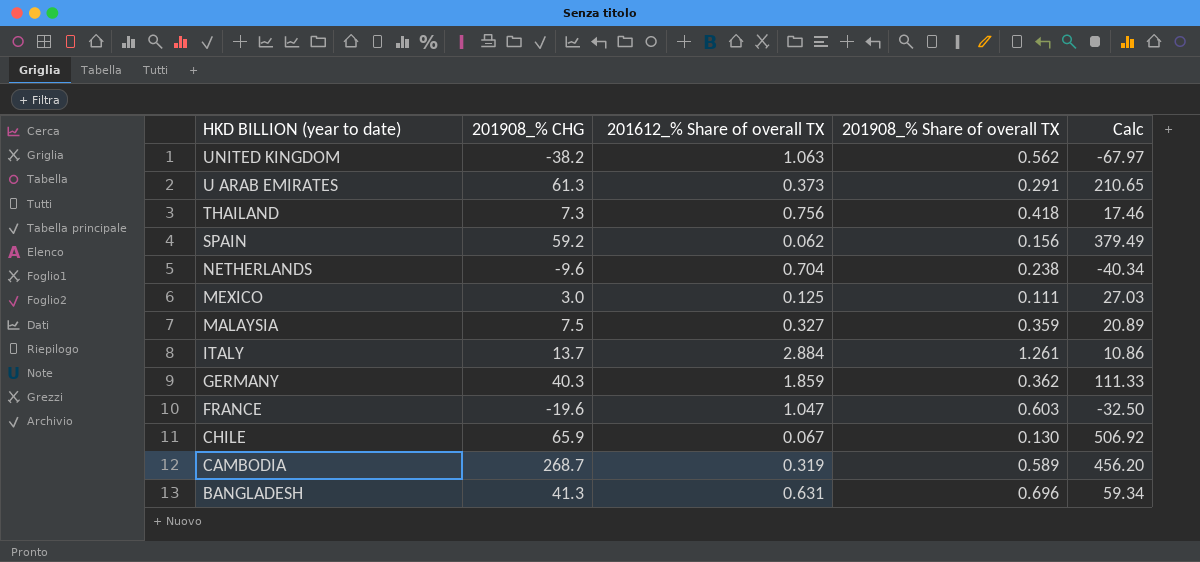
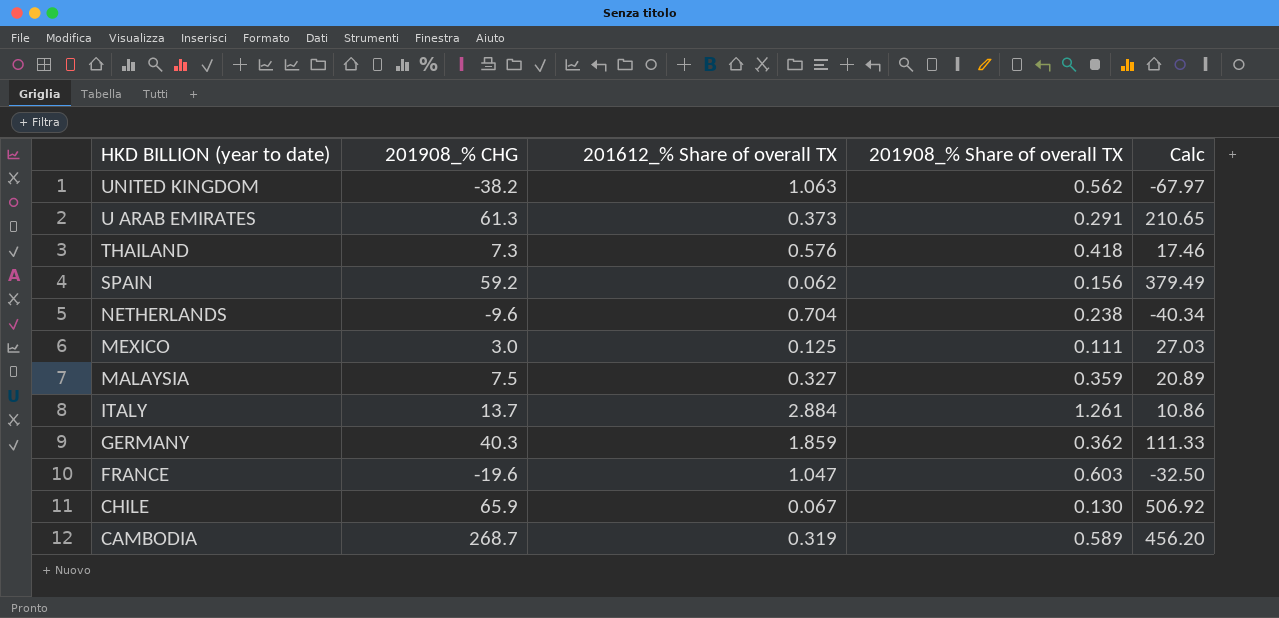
row BANGLADESH: 41.3 | 0.631 | 0.696 | 59.34 -> none
THAILAND | 201612_% Share of overall TX: 0.756 -> 0.576

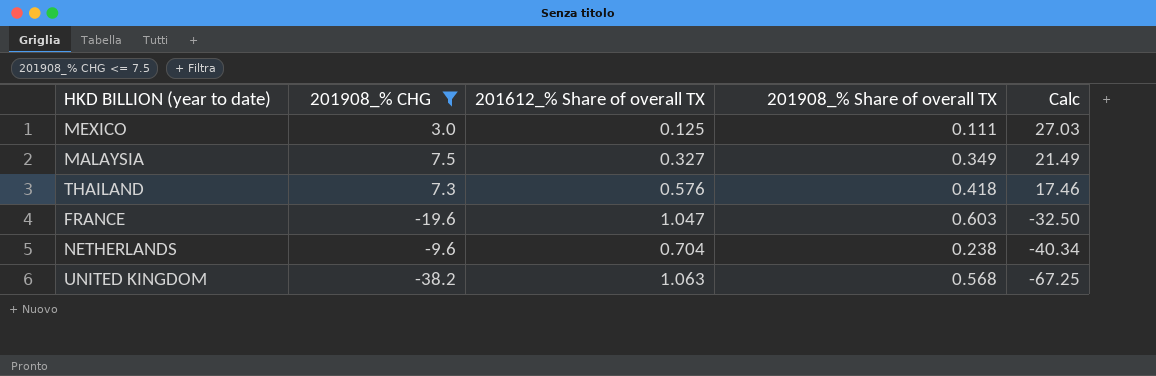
filter: none -> 201908_% CHG <= 7.5
row order: HKD BILLION (year to date) descending -> Calc descending
MALAYSIA | 201908_% Share of overall TX: 0.359 -> 0.349
MALAYSIA | Calc: 20.89 -> 21.49
UNITED KINGDOM | 201908_% Share of overall TX: 0.562 -> 0.568
UNITED KINGDOM | Calc: -67.97 -> -67.25

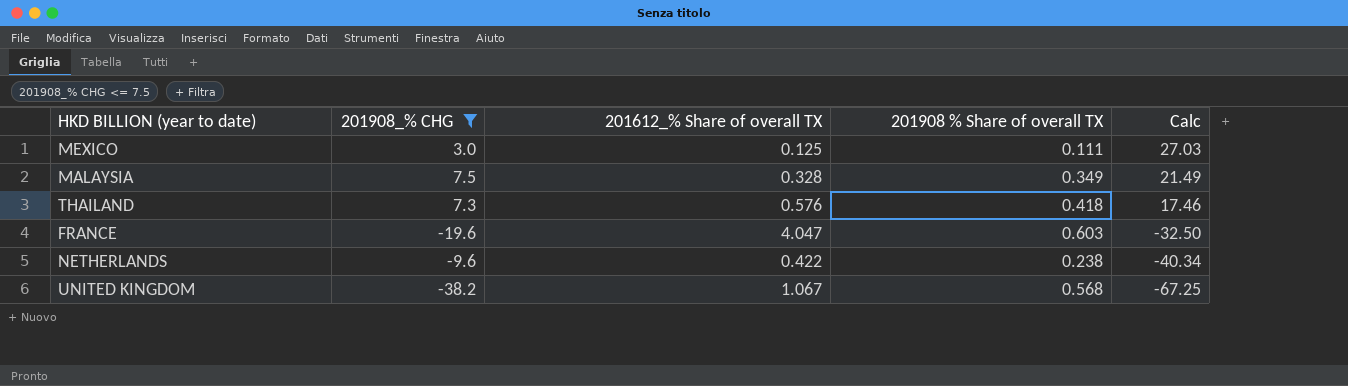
column name: 201908_% Share of overall TX -> 201908 % Share of overall TX
MALAYSIA | 201612_% Share of overall TX: 0.327 -> 0.328
FRANCE | 201612_% Share of overall TX: 1.047 -> 4.047
NETHERLANDS | 201612_% Share of overall TX: 0.704 -> 0.422
UNITED KINGDOM | 201612_% Share of overall TX: 1.063 -> 1.067

